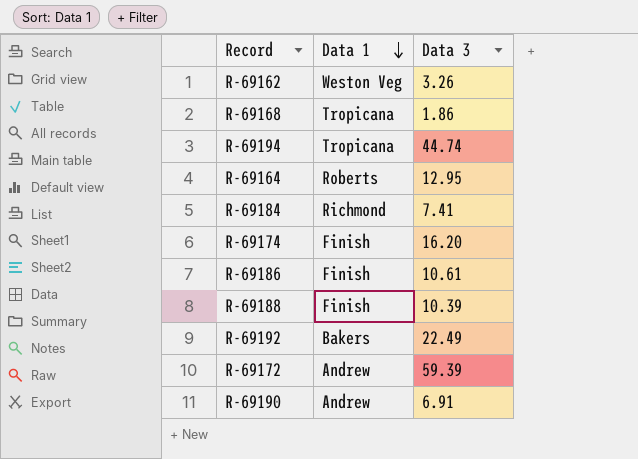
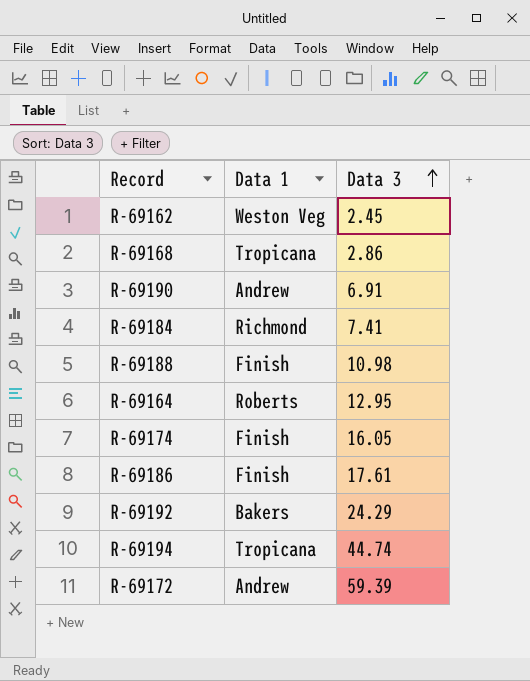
row order: Data 1 descending -> Data 3 ascending
R-69162 | Data 3: 3.26 -> 2.45
R-69168 | Data 3: 1.86 -> 2.86
R-69188 | Data 3: 10.39 -> 10.98
R-69174 | Data 3: 16.20 -> 16.05
R-69186 | Data 3: 10.61 -> 17.61
R-69192 | Data 3: 22.49 -> 24.29

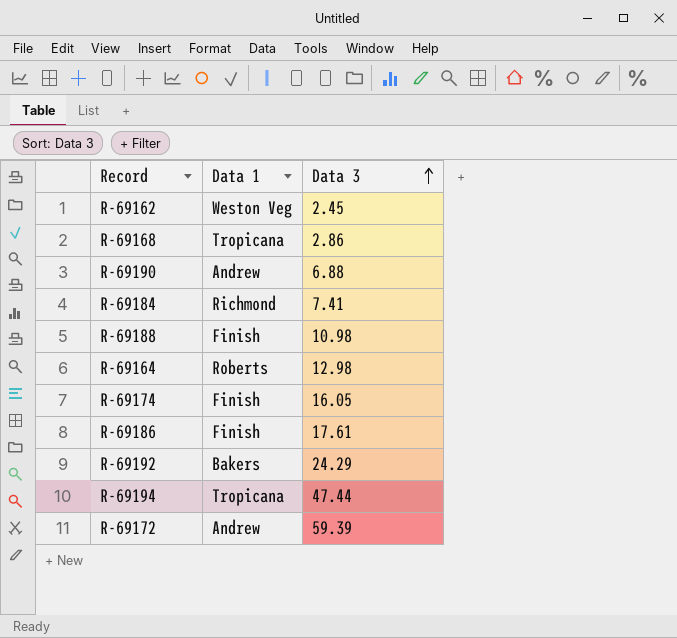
R-69190 | Data 3: 6.91 -> 6.88
R-69164 | Data 3: 12.95 -> 12.98
R-69194 | Data 3: 44.74 -> 47.44

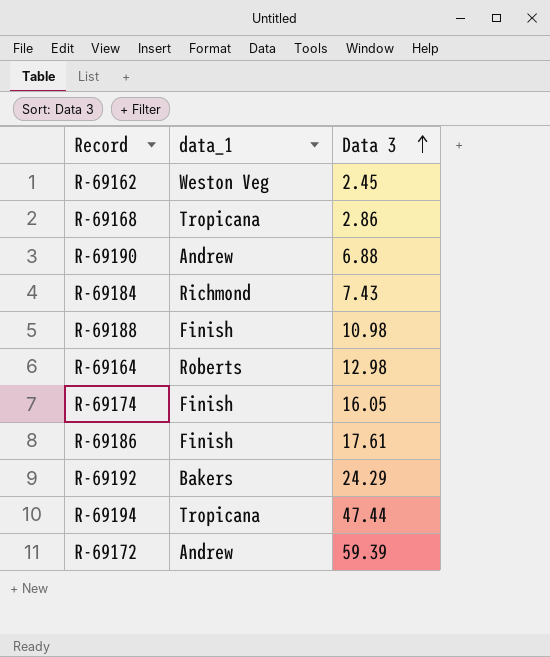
column name: Data 1 -> data_1
R-69184 | Data 3: 7.41 -> 7.43

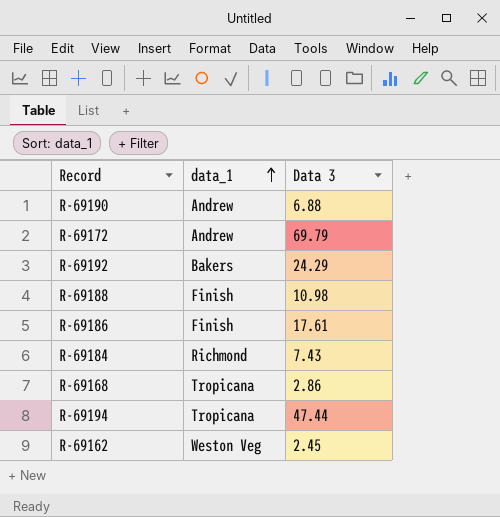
row order: Data 3 ascending -> data_1 ascending
row R-69164: Roberts | 12.98 -> none
row R-69174: Finish | 16.05 -> none
R-69172 | Data 3: 59.39 -> 69.79

